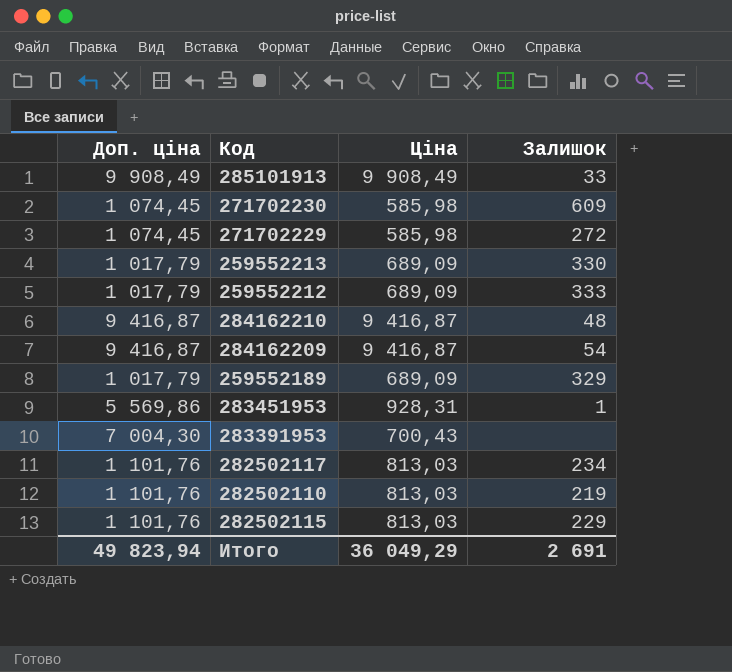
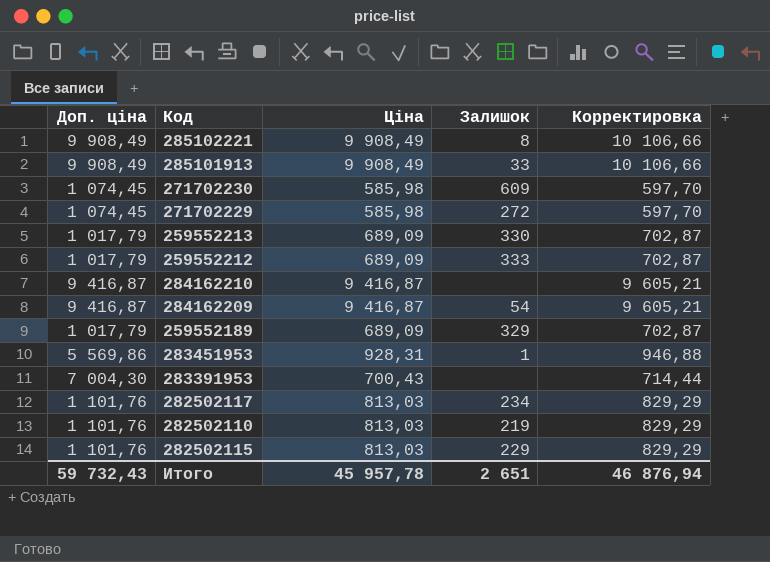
column Корректировка | formula: none -> [Ціна] * 1,02
row 285102221: none -> 9 908,49 | 9 908,49 | 8 | 10 106,66
284162210 | Залишок: 48 -> none
Итого | Доп. ціна: 49 823,94 -> 59 732,43
Итого | Ціна: 36 049,29 -> 45 957,78
Итого | Залишок: 2 691 -> 2 651

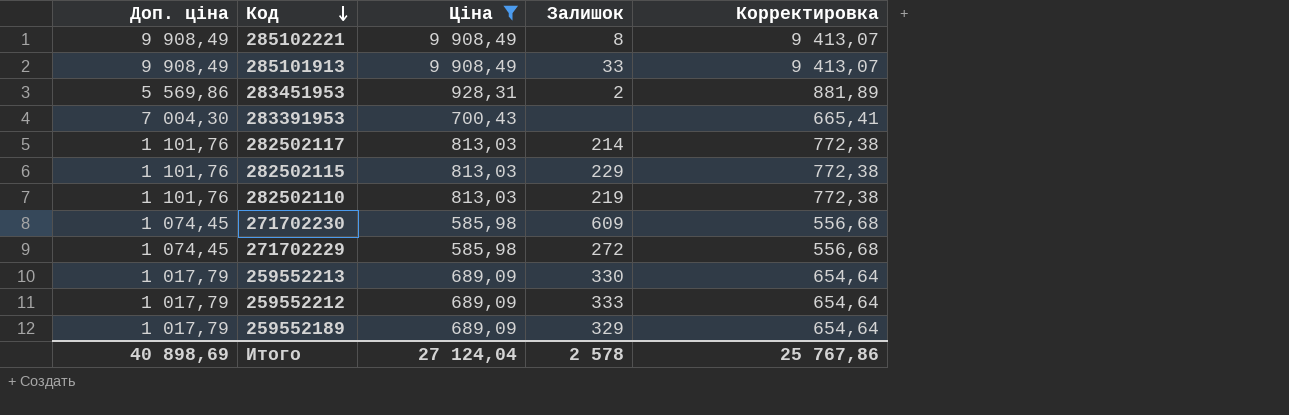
filter: none -> Ціна != 9 416,87
row order: none -> Код descending
column Корректировка | formula: [Ціна] * 1,02 -> [Ціна] * 0,95
283451953 | Залишок: 1 -> 2
282502117 | Залишок: 234 -> 214
Итого | Доп. ціна: 59 732,43 -> 40 898,69
Итого | Ціна: 45 957,78 -> 27 124,04
Итого | Залишок: 2 651 -> 2 578
Итого | Корректировка: 46 876,94 -> 25 767,86

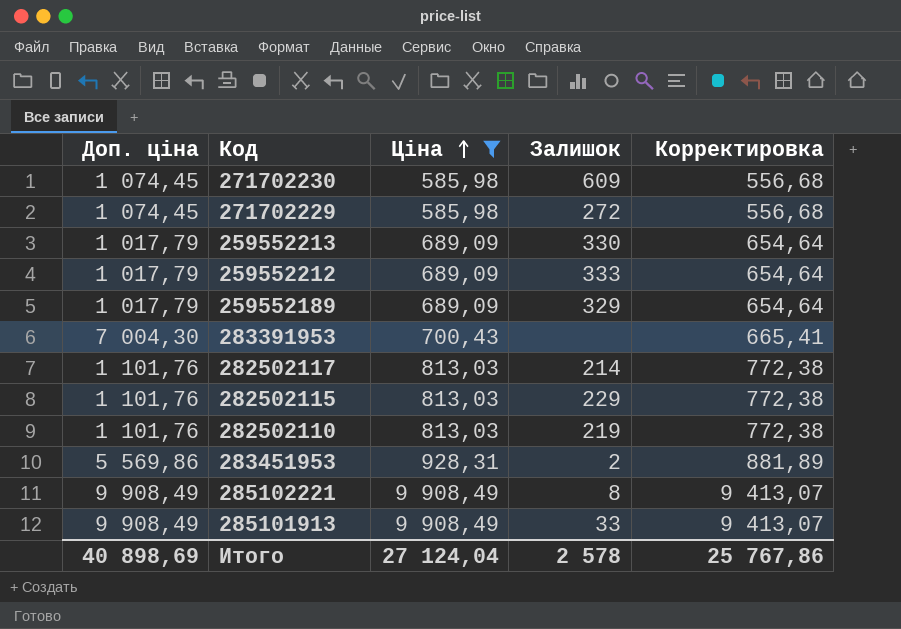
row order: Код descending -> Ціна ascending

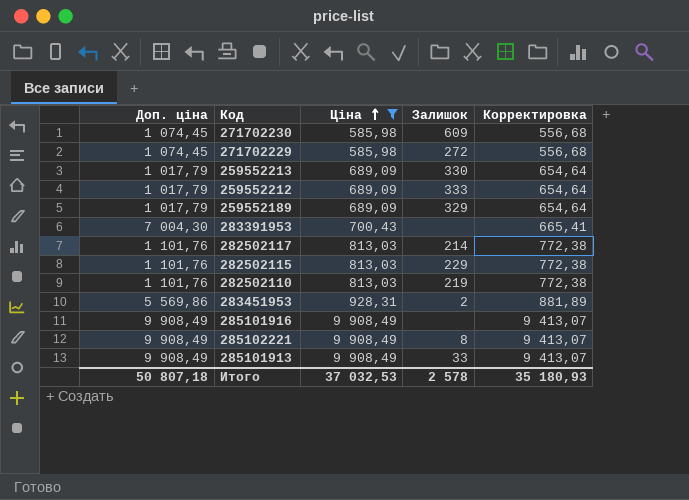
row 285101916: none -> 9 908,49 | 9 908,49 | none | 9 413,07
Итого | Доп. ціна: 40 898,69 -> 50 807,18
Итого | Ціна: 27 124,04 -> 37 032,53
Итого | Корректировка: 25 767,86 -> 35 180,93

